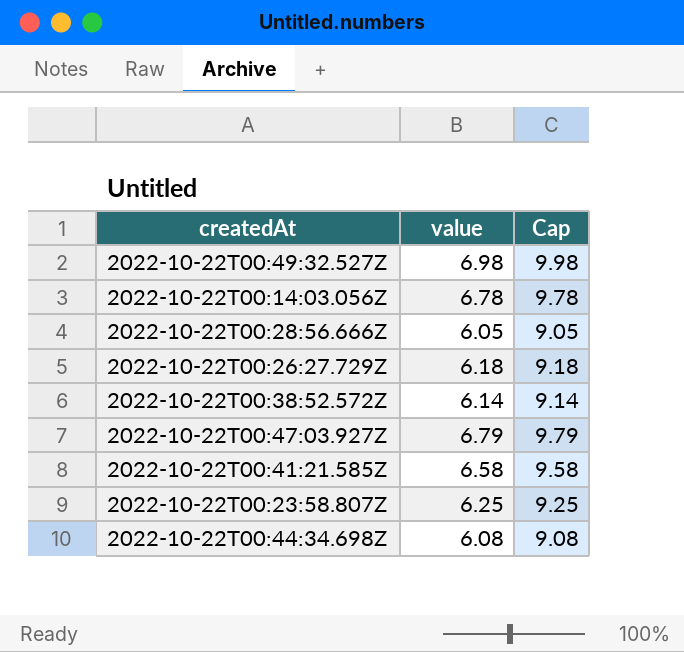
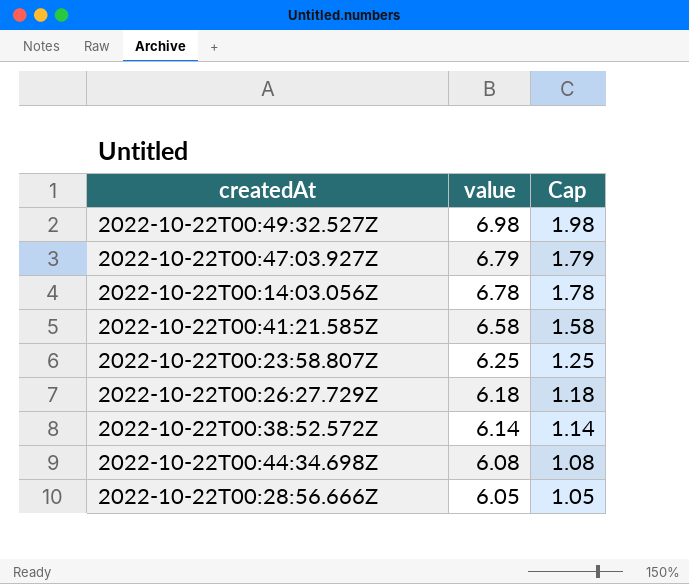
row order: none -> value descending
column Cap | formula: [value] + 3 -> [value] - 5

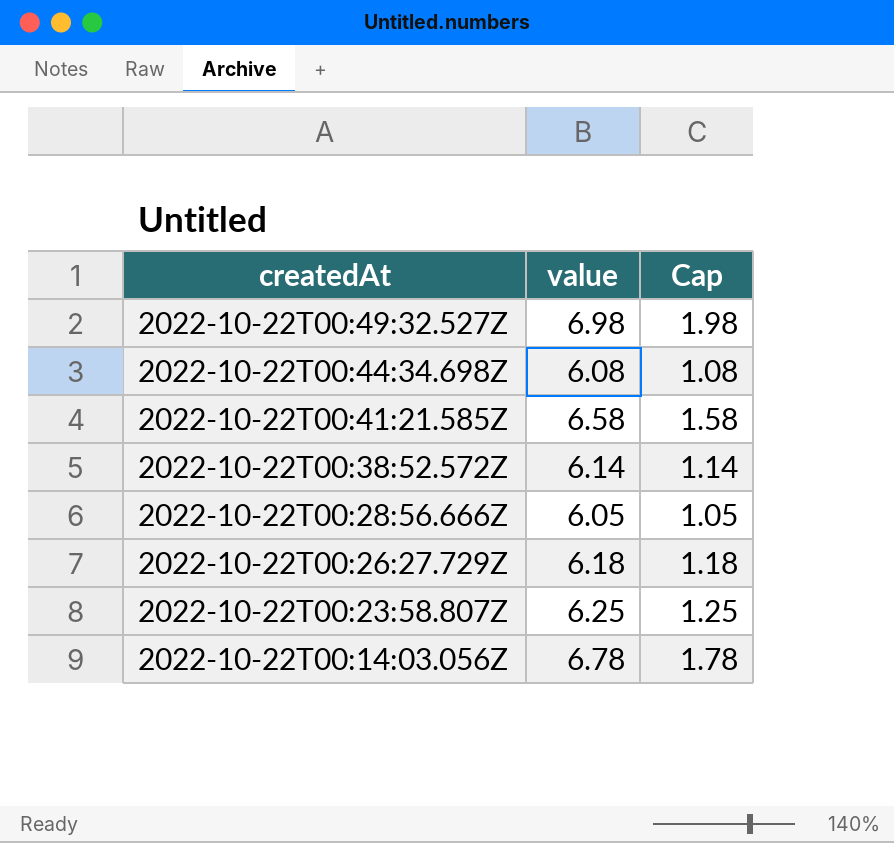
row order: value descending -> createdAt descending
row 2022-10-22T00:47:03.927Z: 6.79 | 1.79 -> none

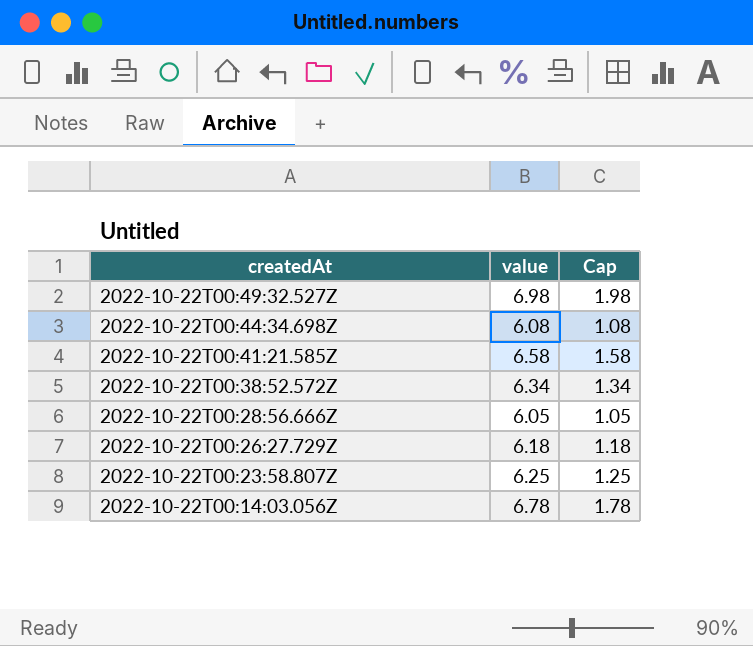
2022-10-22T00:38:52.572Z | value: 6.14 -> 6.34
2022-10-22T00:38:52.572Z | Cap: 1.14 -> 1.34

